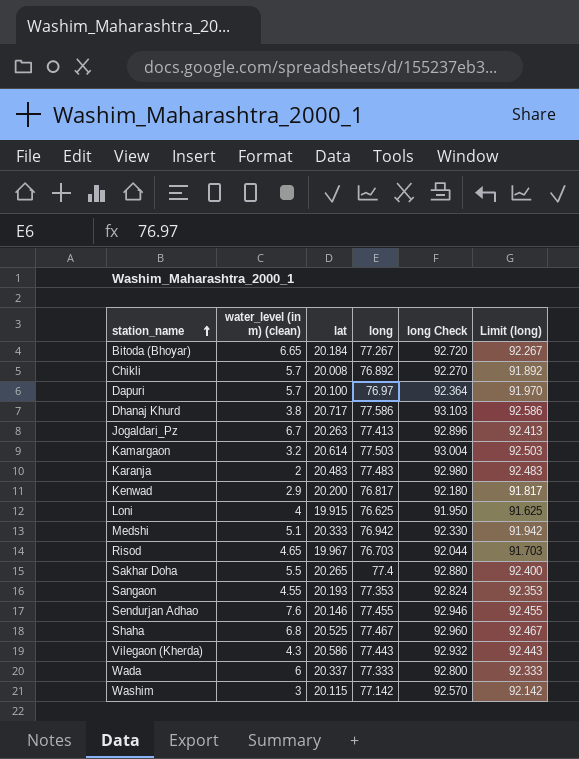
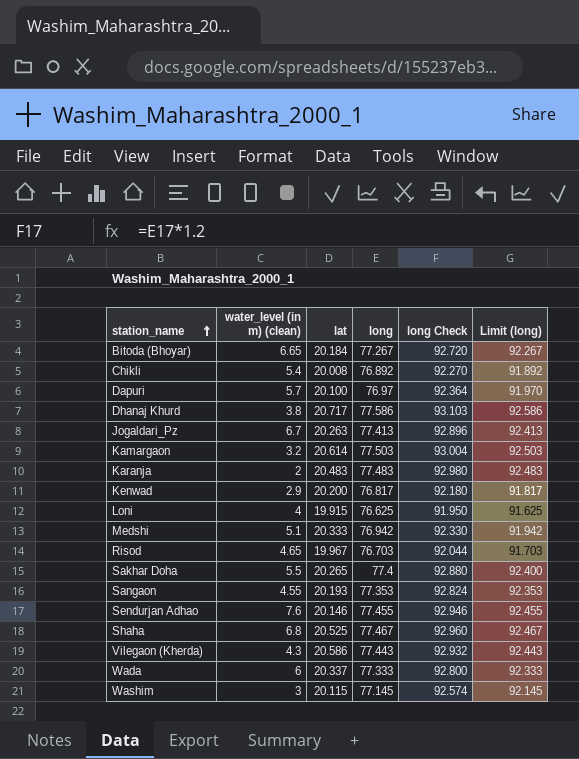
Chikli | water_level (in m) (clean): 5.7 -> 5.4
Washim | long: 77.142 -> 77.145
Washim | long Check: 92.570 -> 92.574
Washim | Limit (long): 92.142 -> 92.145

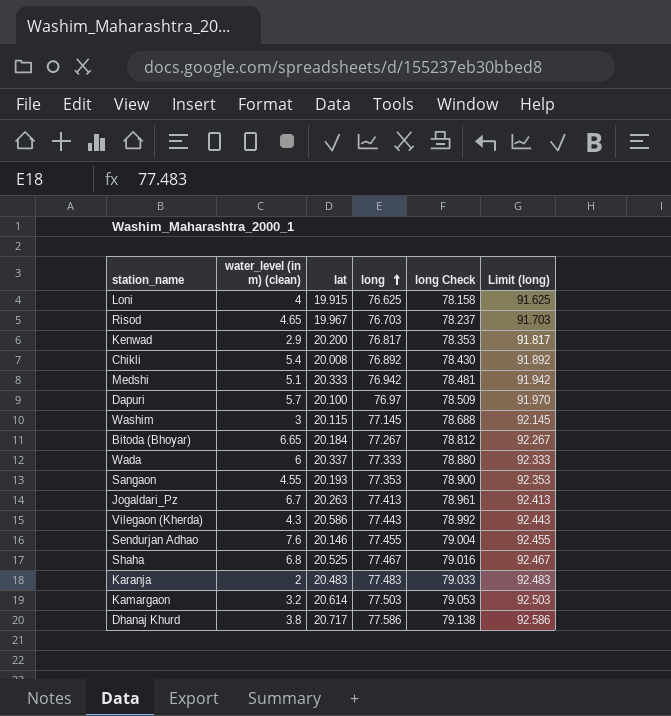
row order: station_name ascending -> long ascending
column long Check | formula: [long] * 1.2 -> [long] * 1.02
row Sakhar Doha: 5.5 | 20.265 | 77.4 | 92.880 | 92.400 -> none

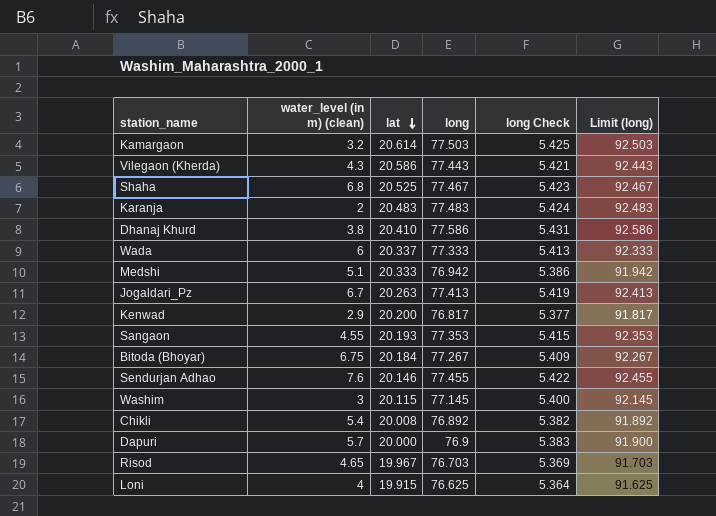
row order: long ascending -> lat descending
column long Check | formula: [long] * 1.02 -> [long] * 0.07
Dhanaj Khurd | lat: 20.717 -> 20.410
Bitoda (Bhoyar) | water_level (in m) (clean): 6.65 -> 6.75
Dapuri | lat: 20.100 -> 20.000
Dapuri | long: 76.97 -> 76.9
Dapuri | Limit (long): 91.970 -> 91.900

